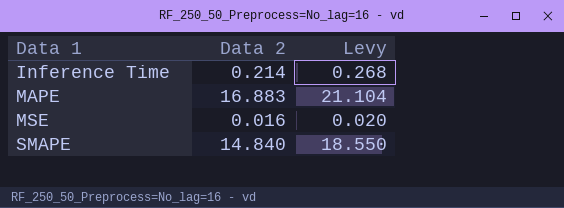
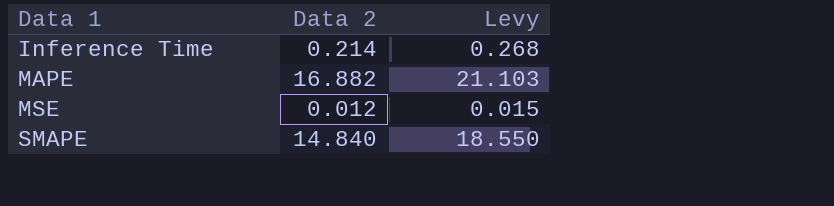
MAPE | Data 2: 16.883 -> 16.882
MAPE | Levy: 21.104 -> 21.103
MSE | Data 2: 0.016 -> 0.012
MSE | Levy: 0.020 -> 0.015

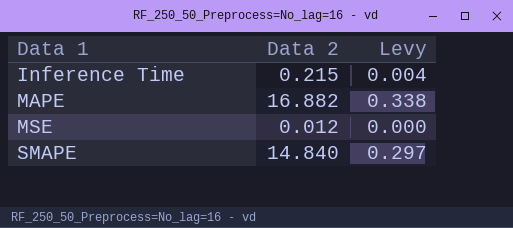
column Levy | formula: [Data 2] * 1.25 -> [Data 2] * 0.02
Inference Time | Data 2: 0.214 -> 0.215

